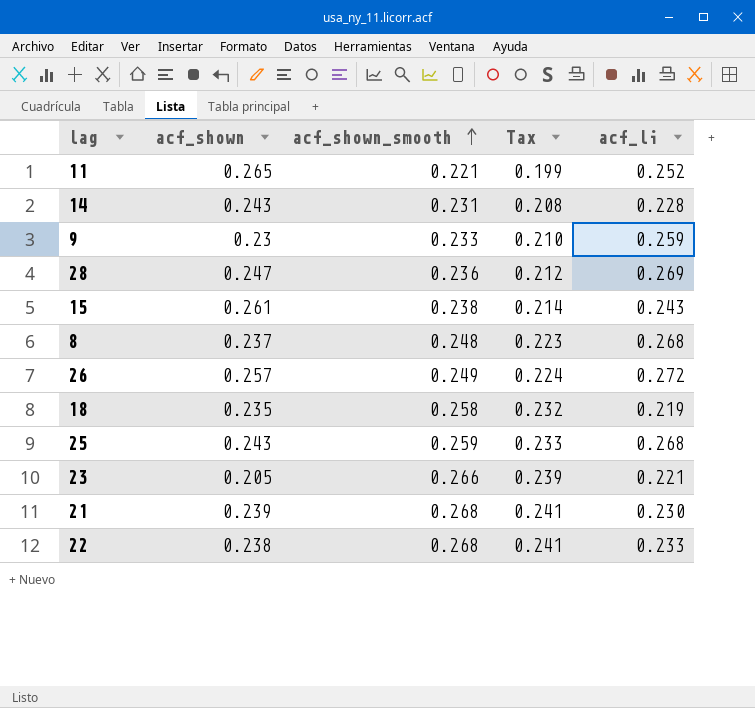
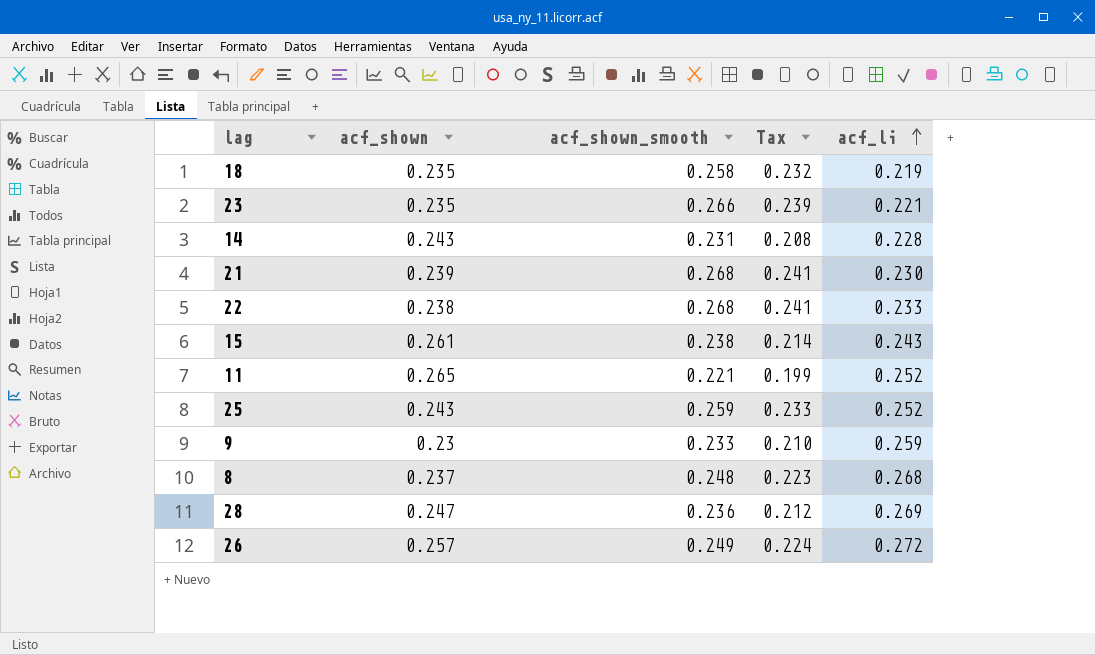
row order: acf_shown_smooth ascending -> acf_li ascending
23 | acf_shown: 0.205 -> 0.235
25 | acf_li: 0.268 -> 0.252

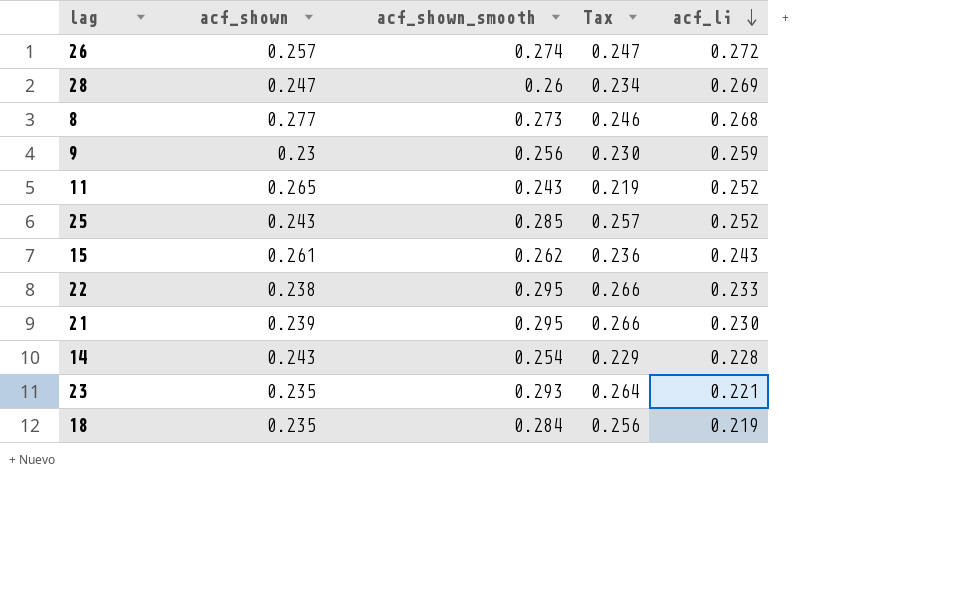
row order: acf_li ascending -> acf_li descending
26 | acf_shown_smooth: 0.249 -> 0.274
26 | Tax: 0.224 -> 0.247
28 | acf_shown_smooth: 0.236 -> 0.26
28 | Tax: 0.212 -> 0.234
8 | acf_shown: 0.237 -> 0.277
8 | acf_shown_smooth: 0.248 -> 0.273
8 | Tax: 0.223 -> 0.246
9 | acf_shown_smooth: 0.233 -> 0.256
9 | Tax: 0.210 -> 0.230
11 | acf_shown_smooth: 0.221 -> 0.243
11 | Tax: 0.199 -> 0.219
25 | acf_shown_smooth: 0.259 -> 0.285
25 | Tax: 0.233 -> 0.257
15 | acf_shown_smooth: 0.238 -> 0.262
15 | Tax: 0.214 -> 0.236
22 | acf_shown_smooth: 0.268 -> 0.295
22 | Tax: 0.241 -> 0.266
21 | acf_shown_smooth: 0.268 -> 0.295
21 | Tax: 0.241 -> 0.266
14 | acf_shown_smooth: 0.231 -> 0.254
14 | Tax: 0.208 -> 0.229
23 | acf_shown_smooth: 0.266 -> 0.293
23 | Tax: 0.239 -> 0.264
18 | acf_shown_smooth: 0.258 -> 0.284
18 | Tax: 0.232 -> 0.256

